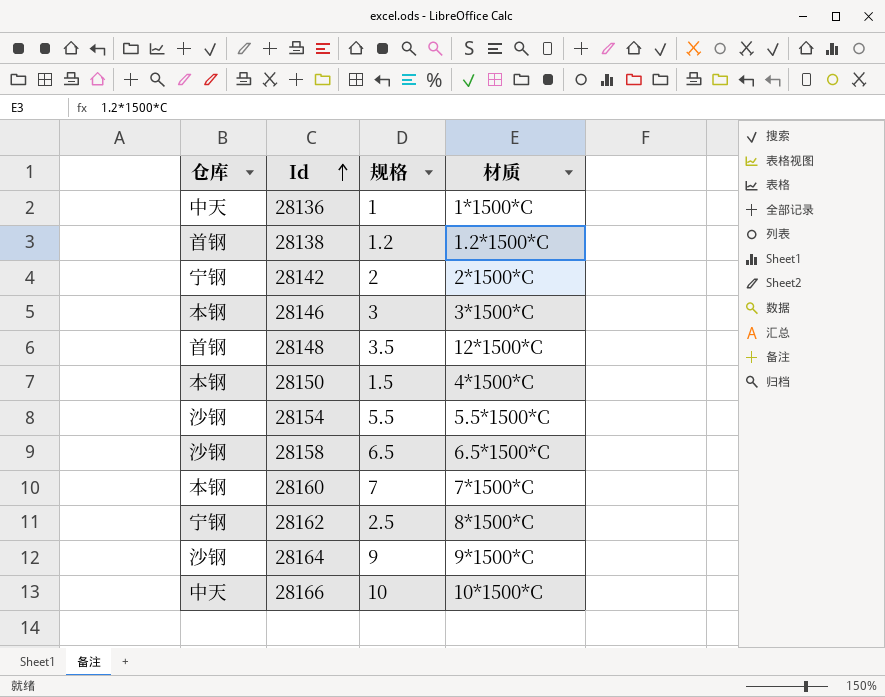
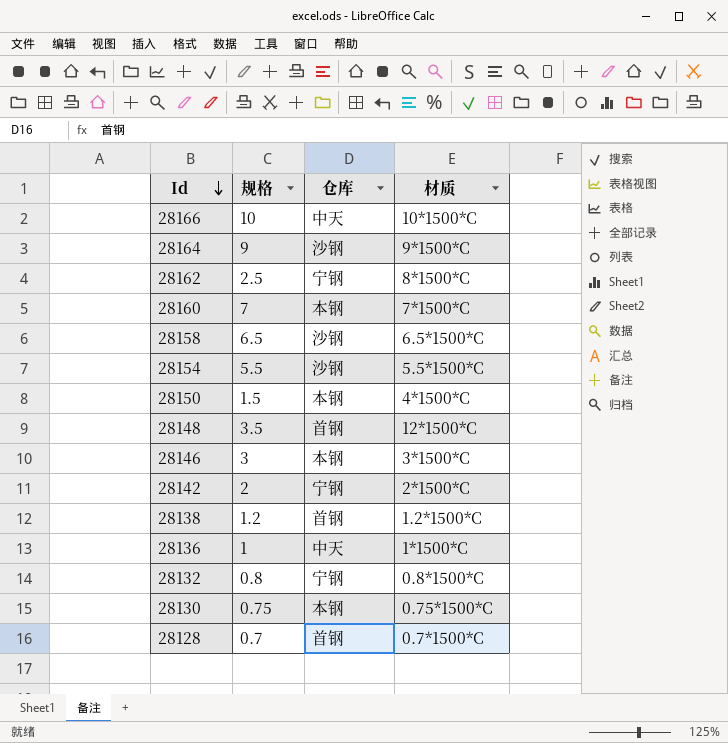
row order: Id ascending -> Id descending
column 仓库 | position: 1 -> 3
row 28132: none -> 0.8 | 宁钢 | 0.8*1500*C
row 28130: none -> 0.75 | 本钢 | 0.75*1500*C
row 28128: none -> 0.7 | 首钢 | 0.7*1500*C

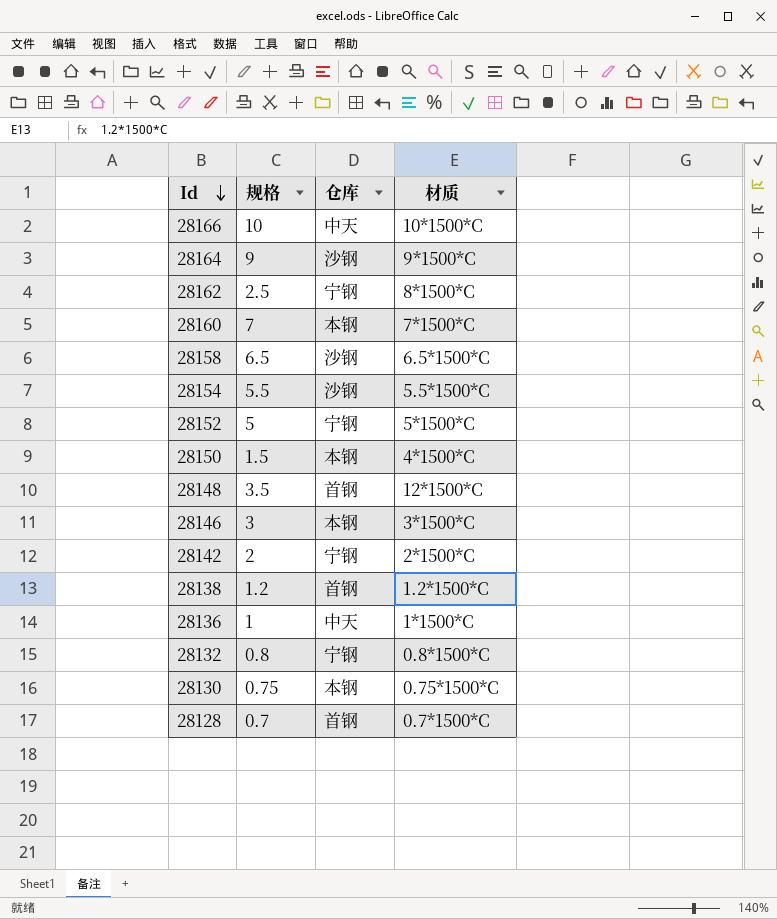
row 28152: none -> 5 | 宁钢 | 5*1500*C

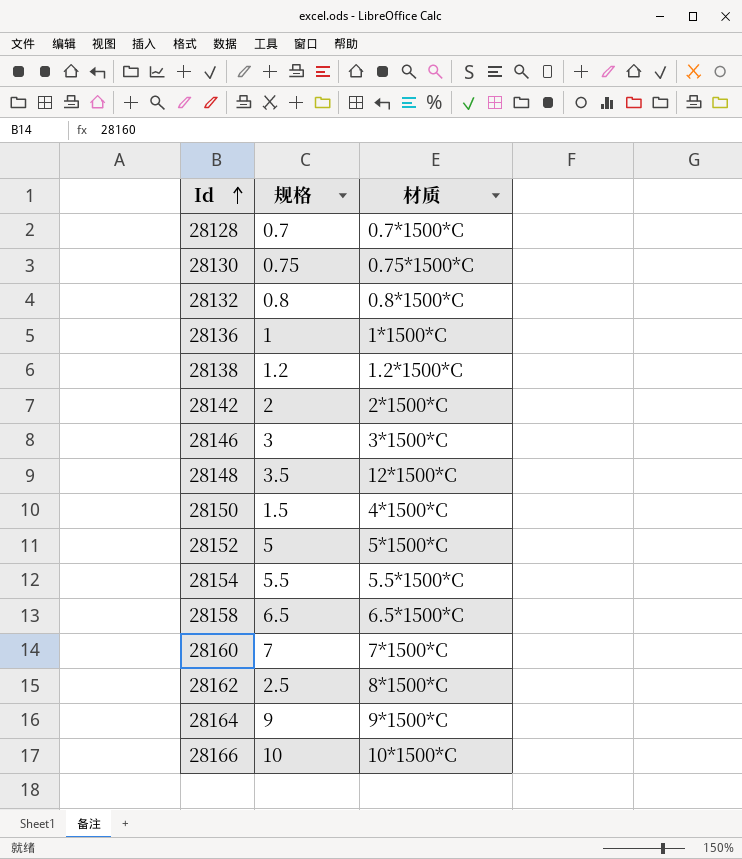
row order: Id descending -> Id ascending
column 仓库 | position: 3 -> none

